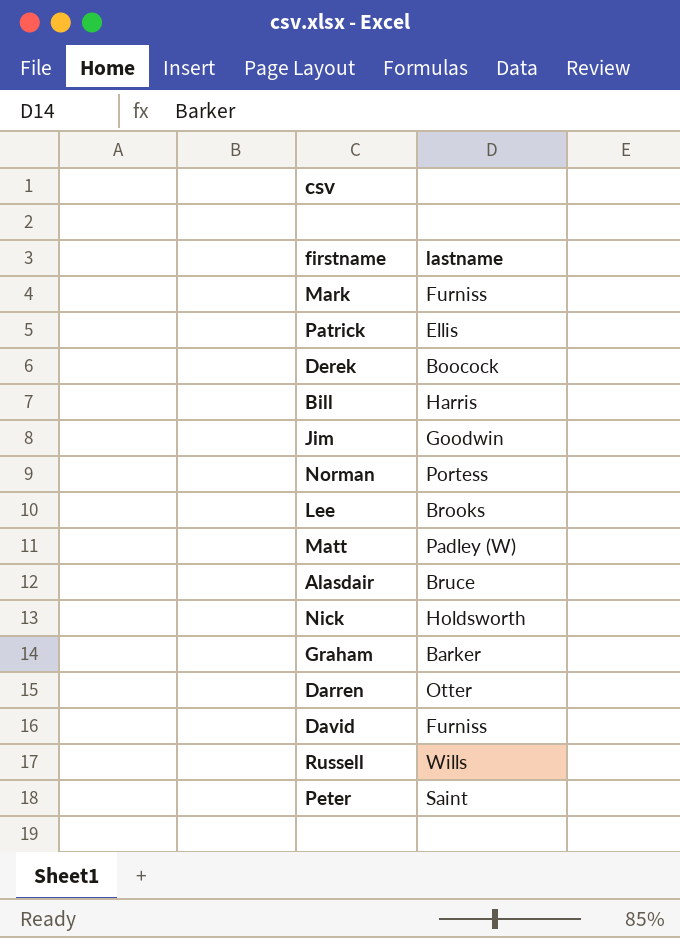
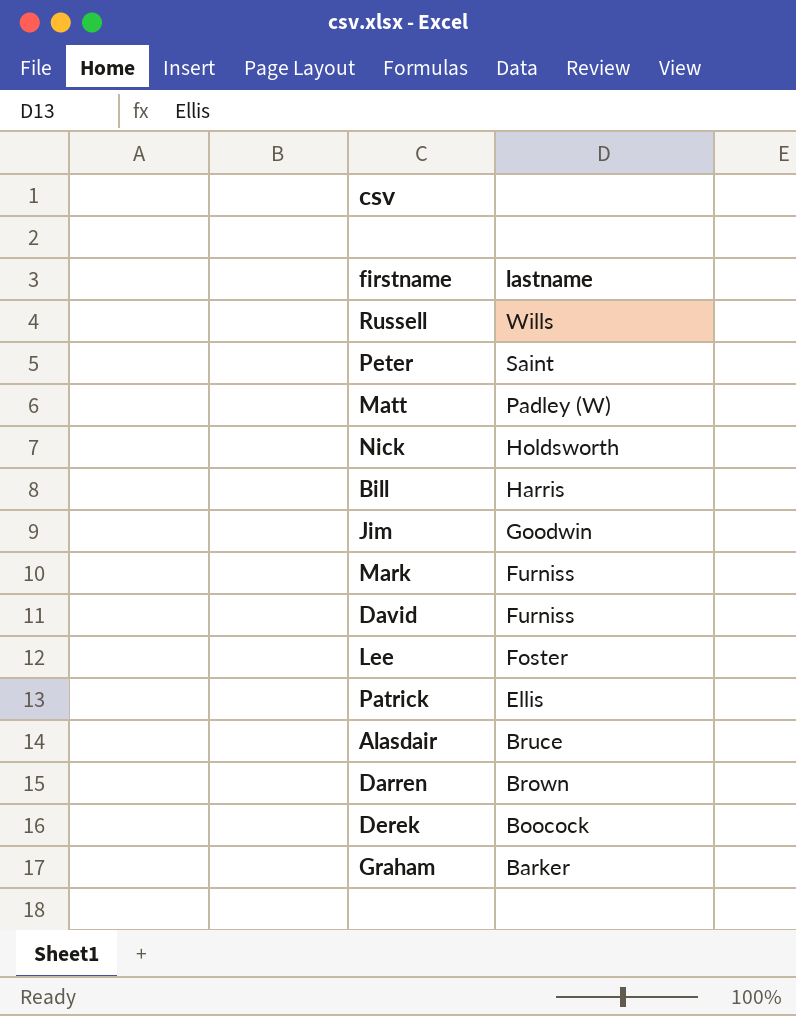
row order: none -> lastname descending
row Norman: Portess -> none
Lee | lastname: Brooks -> Foster
Darren | lastname: Otter -> Brown

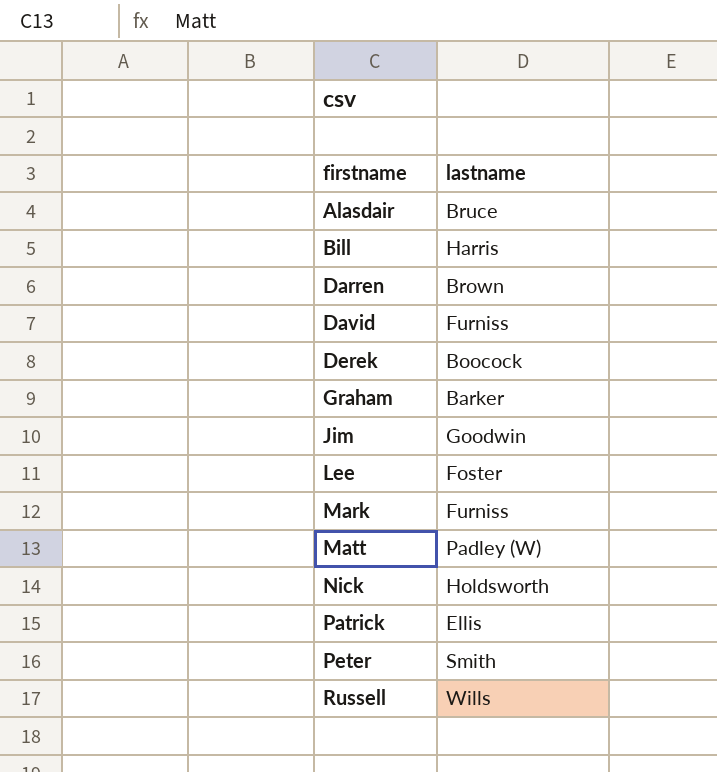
row order: lastname descending -> firstname ascending
Peter | lastname: Saint -> Smith

